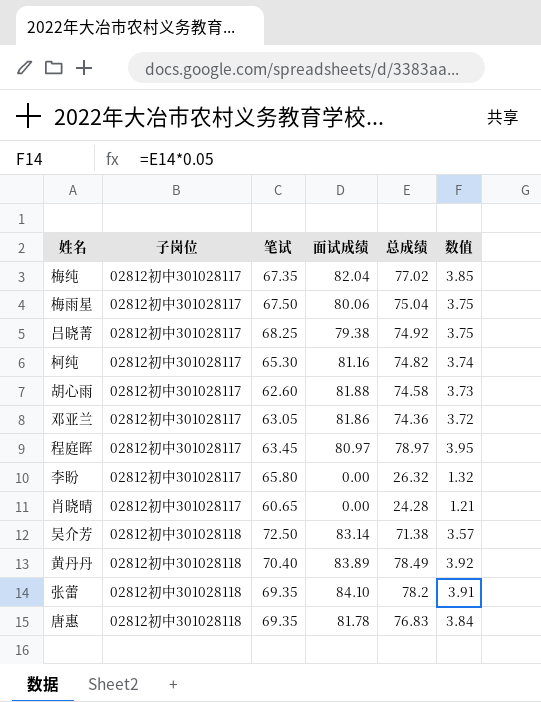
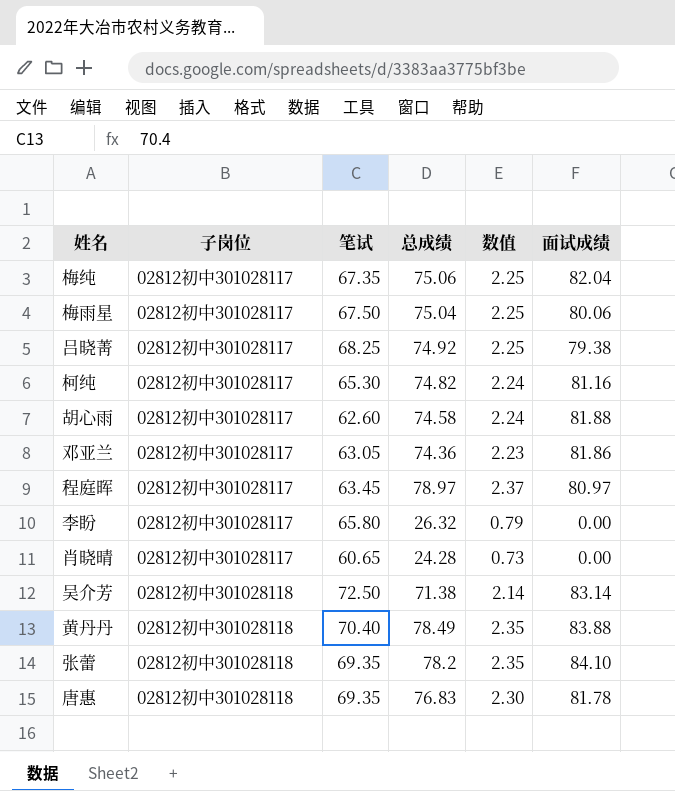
column 数值 | formula: [总成绩] * 0.05 -> [总成绩] * 0.03
column 面试成绩 | position: 4 -> 6
梅纯 | 总成绩: 77.02 -> 75.06
黄丹丹 | 面试成绩: 83.89 -> 83.88

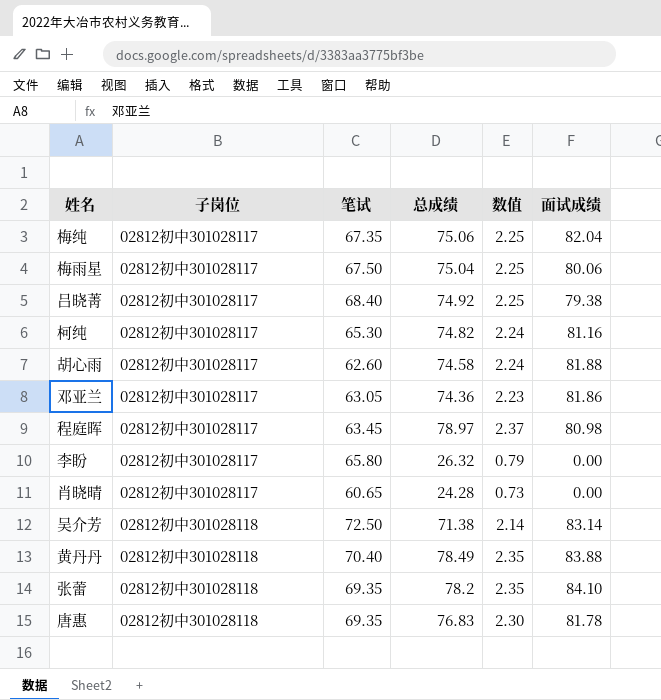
吕晓菁 | 笔试: 68.25 -> 68.40
程庭晖 | 面试成绩: 80.97 -> 80.98

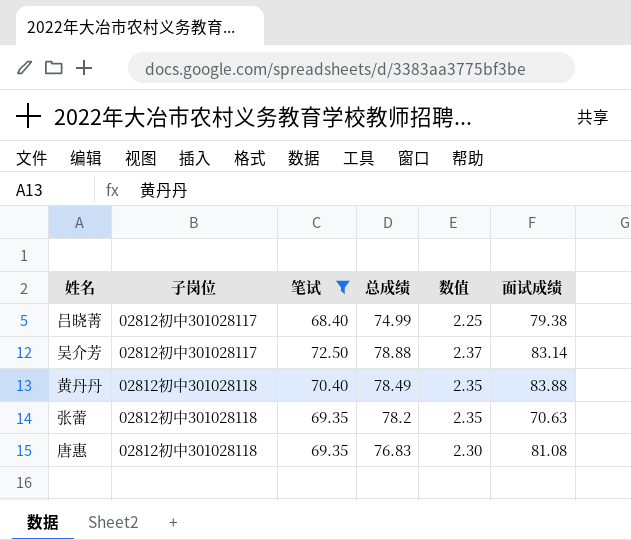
filter: none -> 笔试 >= 68.40
吕晓菁 | 总成绩: 74.92 -> 74.99
吴介芳 | 子岗位: 02812初中301028118 -> 02812初中301028117
吴介芳 | 总成绩: 71.38 -> 78.88
吴介芳 | 数值: 2.14 -> 2.37
张蕾 | 面试成绩: 84.10 -> 70.63
唐惠 | 面试成绩: 81.78 -> 81.08

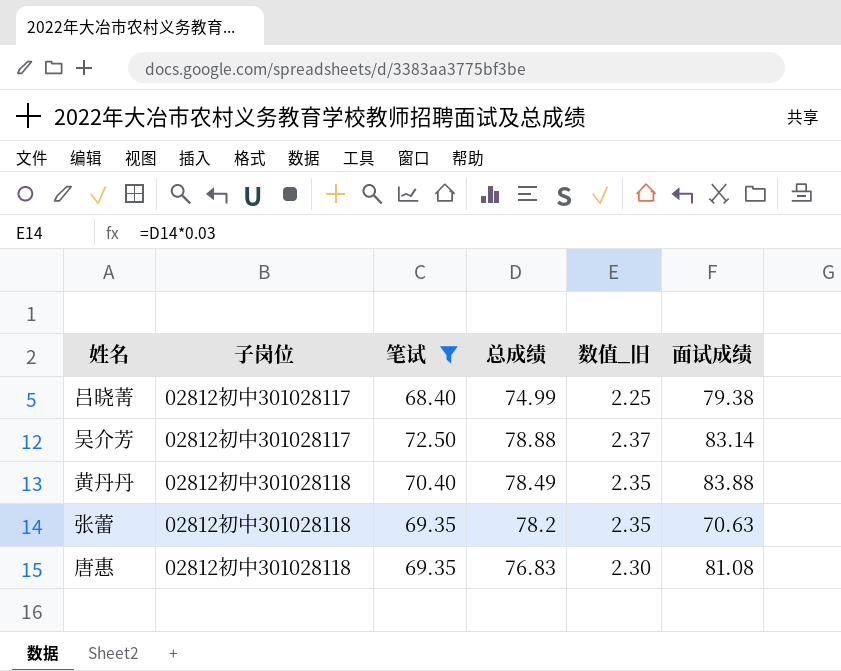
column name: 数值 -> 数值_旧

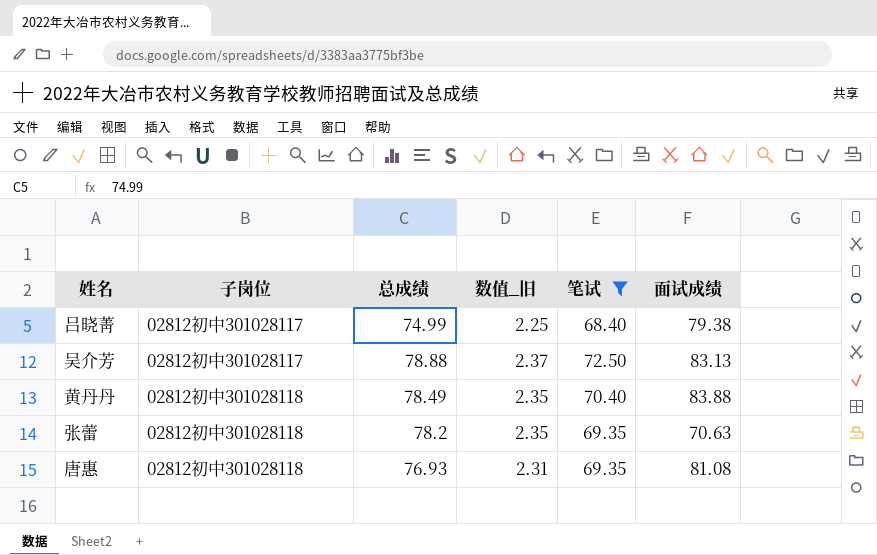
column 笔试 | position: 3 -> 5
吴介芳 | 面试成绩: 83.14 -> 83.13
唐惠 | 总成绩: 76.83 -> 76.93
唐惠 | 数值_旧: 2.30 -> 2.31

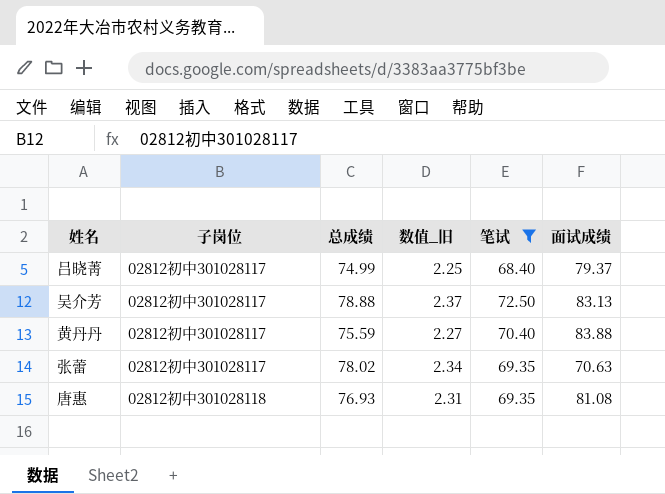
吕晓菁 | 面试成绩: 79.38 -> 79.37
黄丹丹 | 子岗位: 02812初中301028118 -> 02812初中301028117
黄丹丹 | 总成绩: 78.49 -> 75.59
黄丹丹 | 数值_旧: 2.35 -> 2.27
张蕾 | 子岗位: 02812初中301028118 -> 02812初中301028117
张蕾 | 总成绩: 78.2 -> 78.02
张蕾 | 数值_旧: 2.35 -> 2.34

